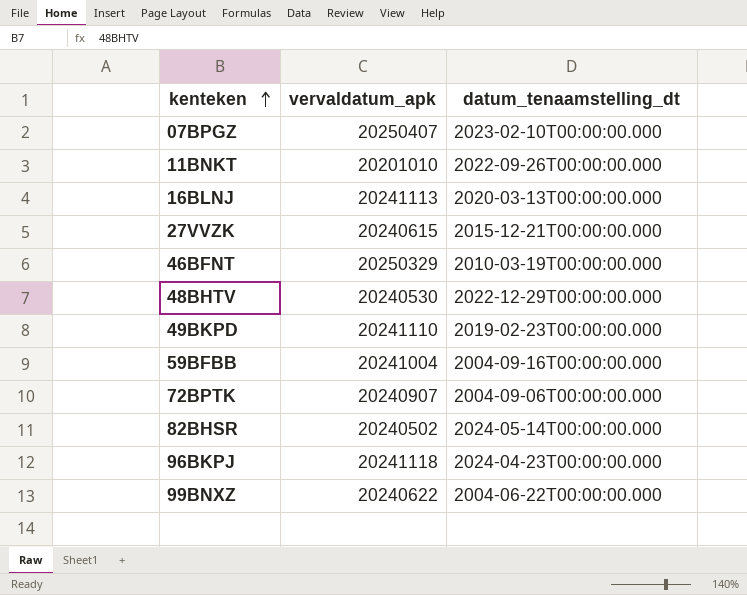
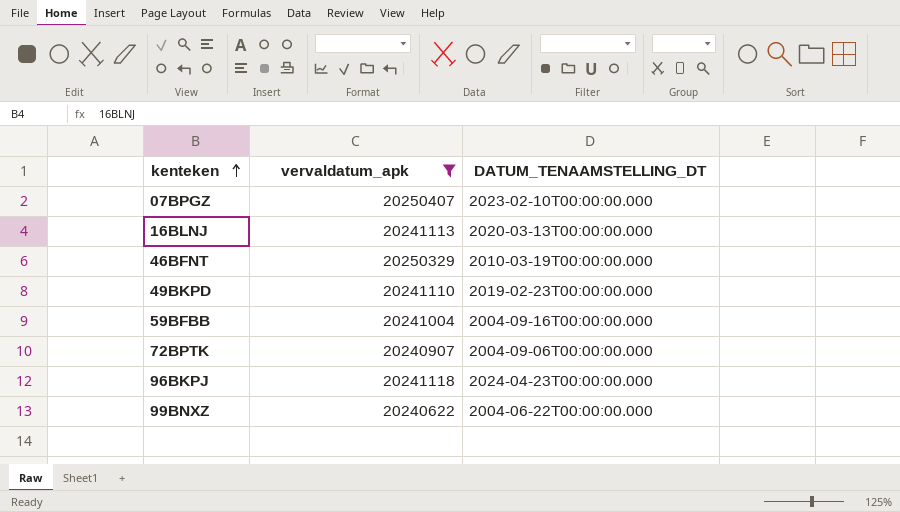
filter: none -> vervaldatum_apk >= 20240622
column name: datum_tenaamstelling_dt -> DATUM_TENAAMSTELLING_DT

